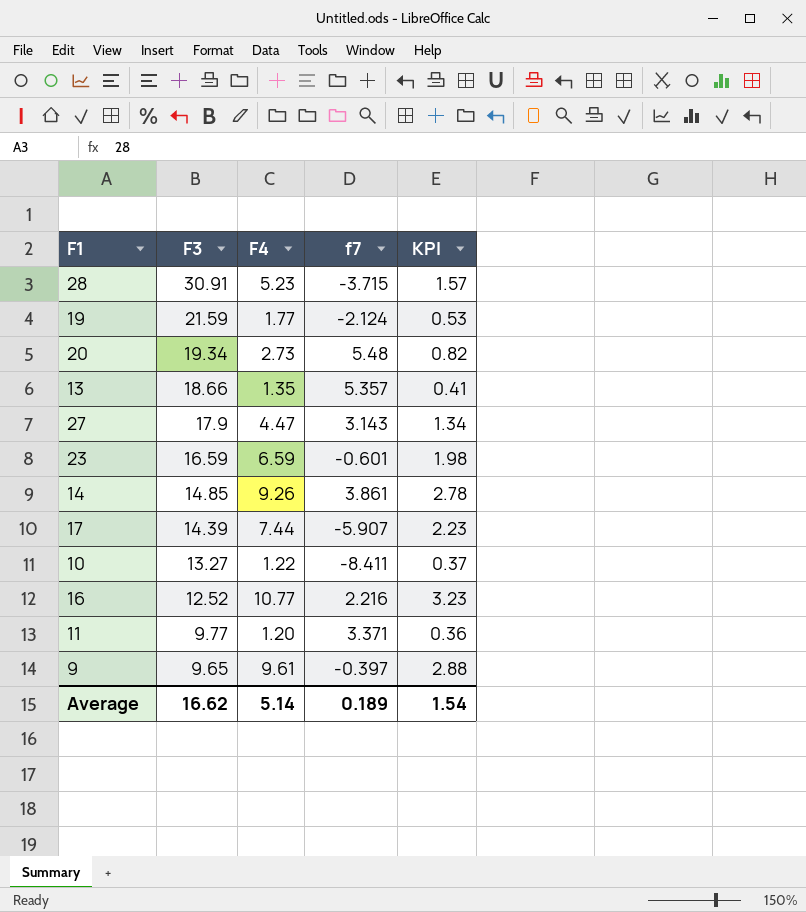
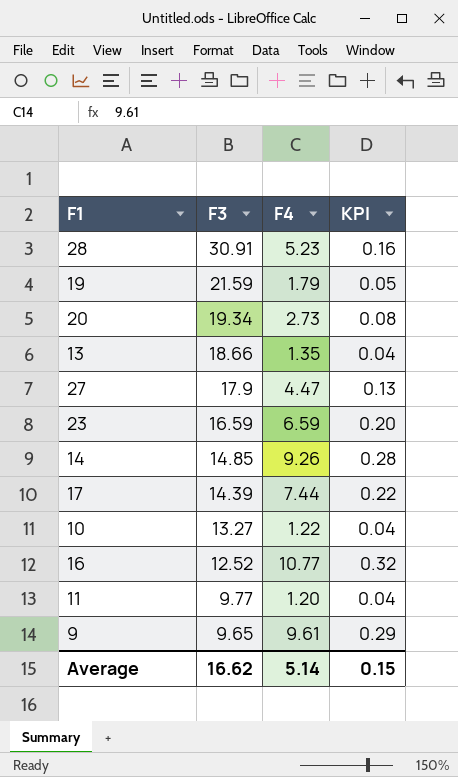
column f7 | position: 4 -> none
column KPI | formula: [F4] * 0.3 -> [F4] * 0.03
19 | F4: 1.77 -> 1.79
Average | KPI: 1.54 -> 0.15

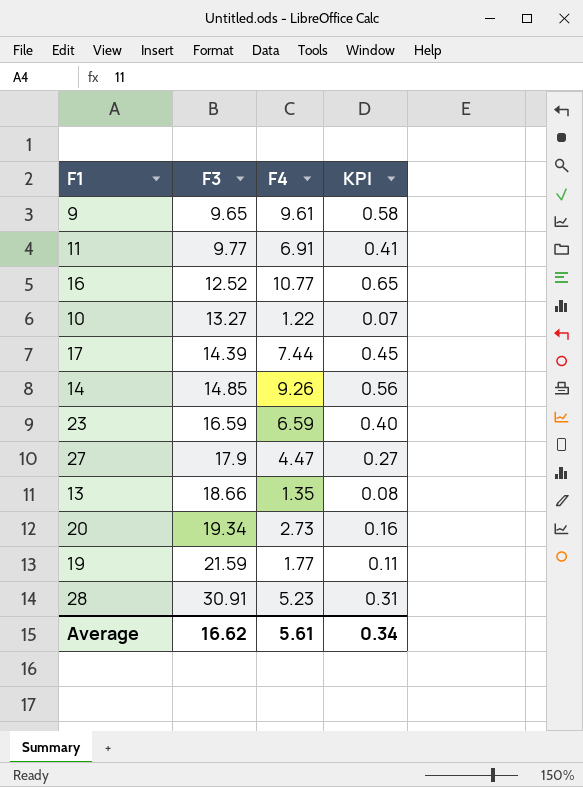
row order: F3 descending -> F3 ascending
column KPI | formula: [F4] * 0.03 -> [F4] * 0.06
11 | F4: 1.20 -> 6.91
19 | F4: 1.79 -> 1.77
Average | F4: 5.14 -> 5.61
Average | KPI: 0.15 -> 0.34

